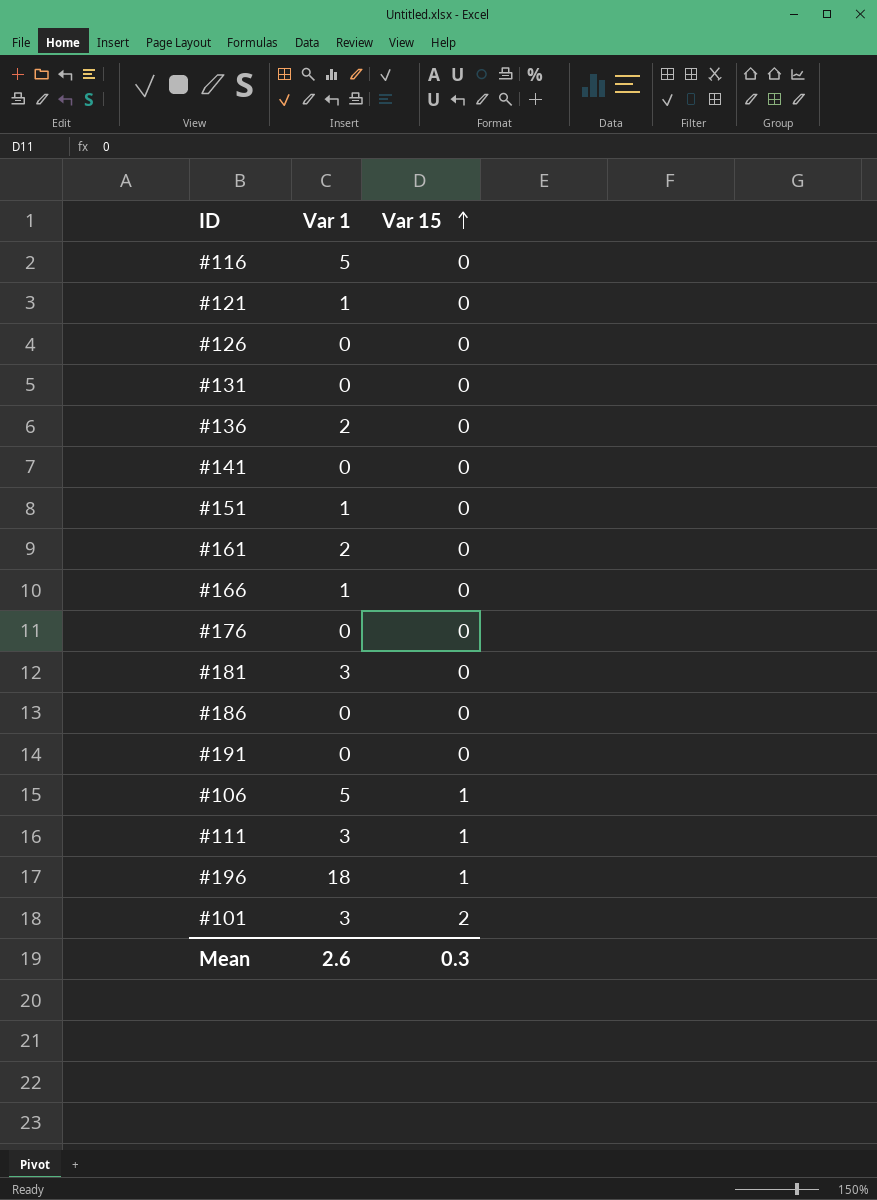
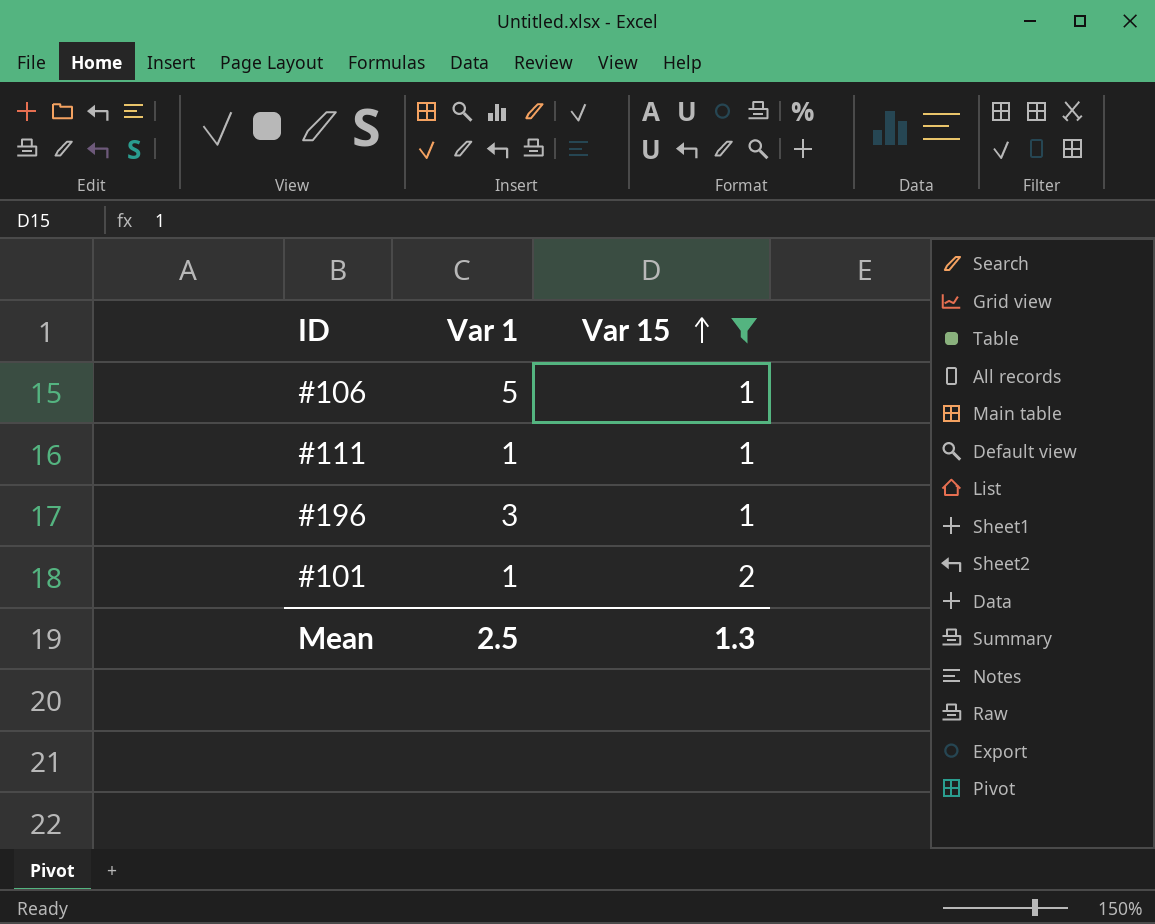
filter: none -> Var 15 != 0
#111 | Var 1: 3 -> 1
#196 | Var 1: 18 -> 3
#101 | Var 1: 3 -> 1
Mean | Var 1: 2.6 -> 2.5
Mean | Var 15: 0.3 -> 1.3

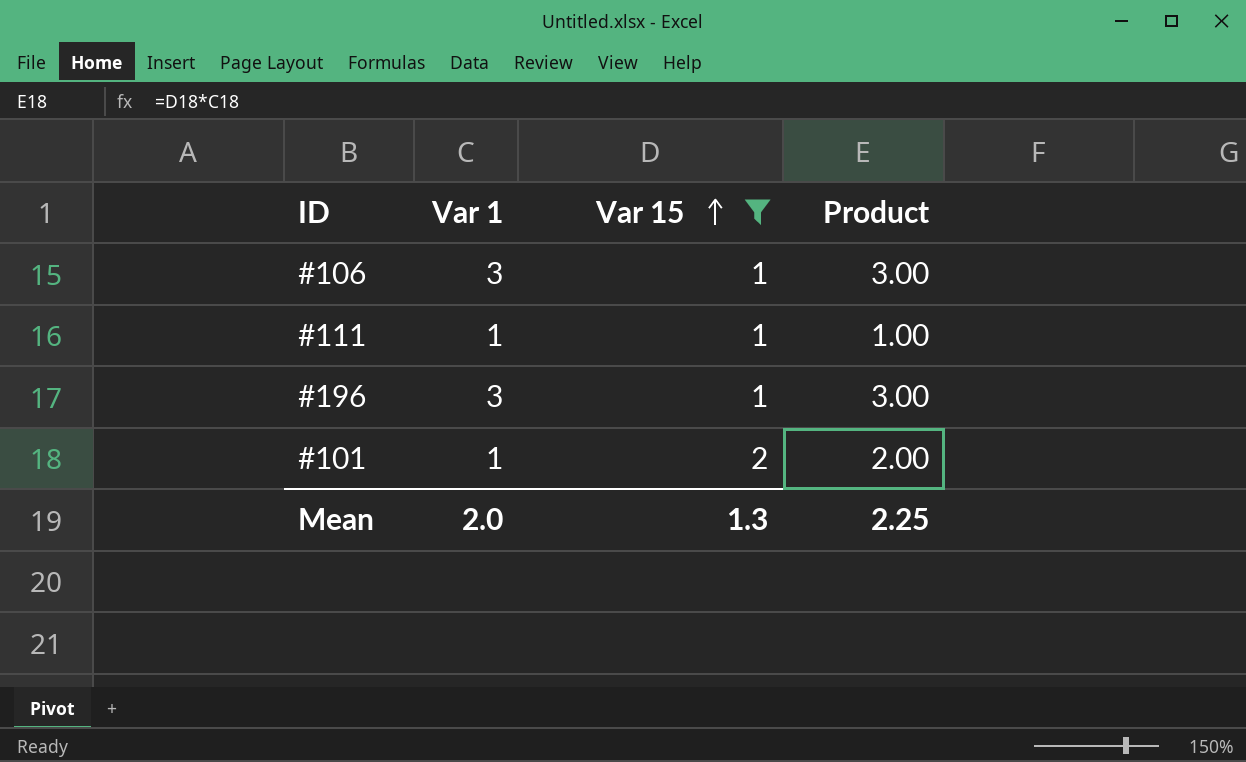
column Product | formula: none -> [Var 1] * [Var 15]
#106 | Var 1: 5 -> 3
Mean | Var 1: 2.5 -> 2.0

